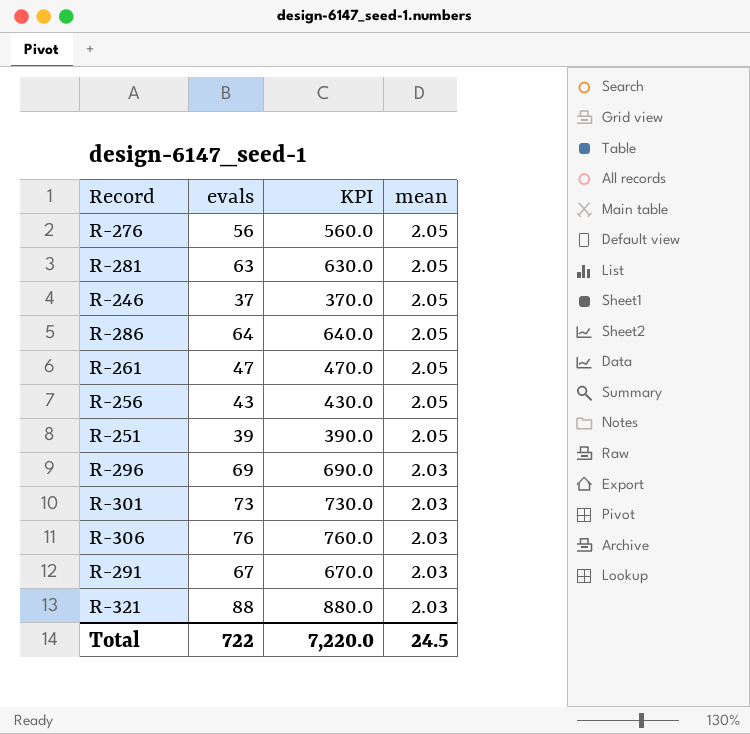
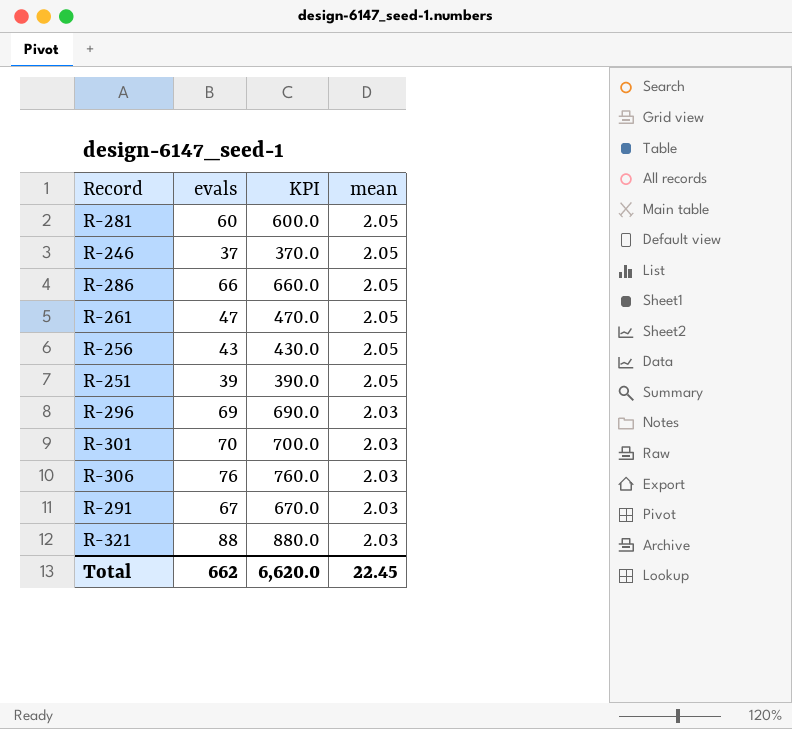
row R-276: 56 | 560.0 | 2.05 -> none
R-281 | evals: 63 -> 60
R-281 | KPI: 630.0 -> 600.0
R-286 | evals: 64 -> 66
R-286 | KPI: 640.0 -> 660.0
R-301 | evals: 73 -> 70
R-301 | KPI: 730.0 -> 700.0
Total | evals: 722 -> 662
Total | KPI: 7,220.0 -> 6,620.0
Total | mean: 24.5 -> 22.45

